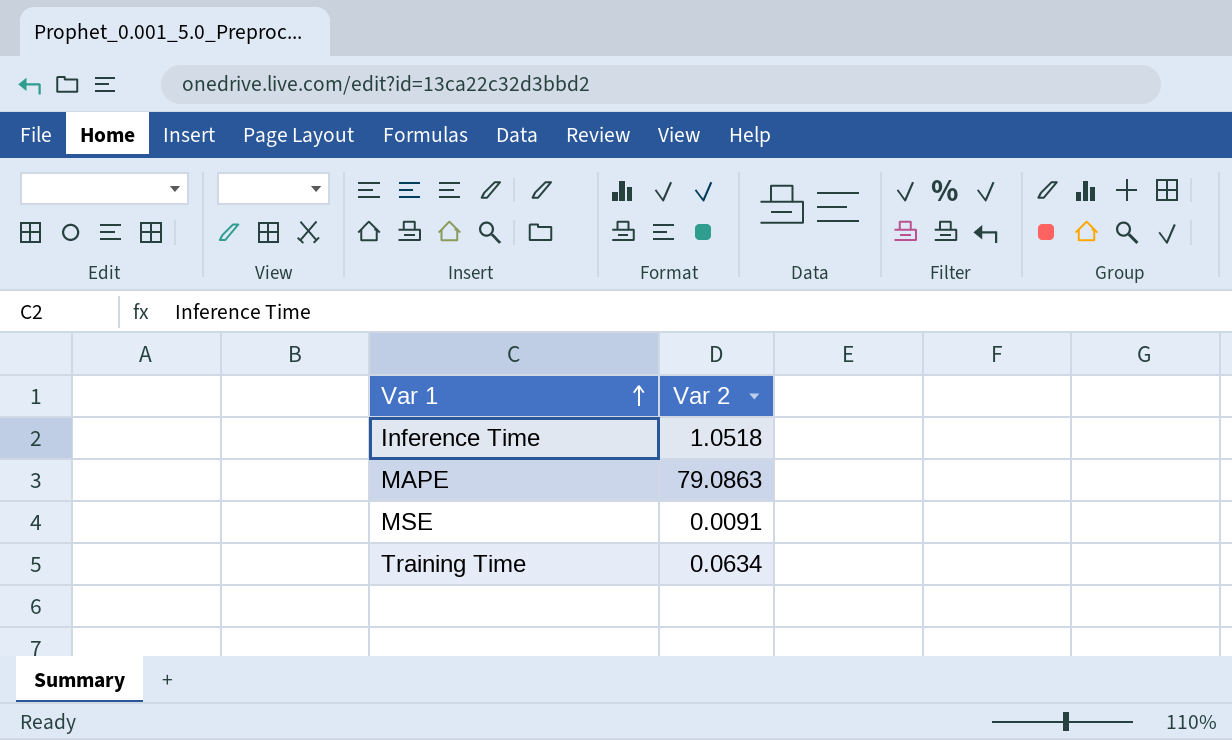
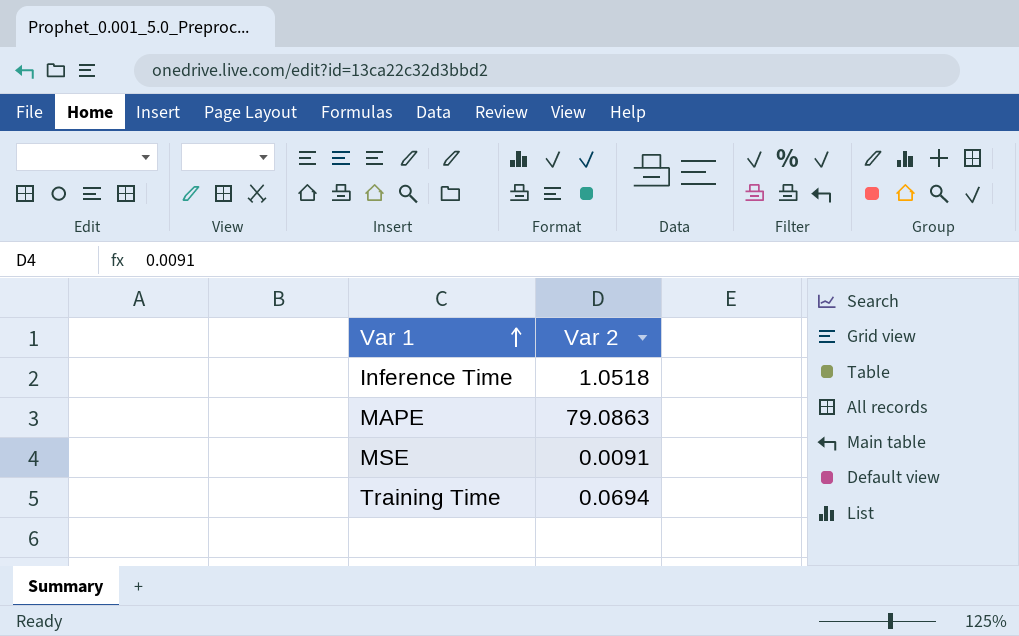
Training Time | Var 2: 0.0634 -> 0.0694

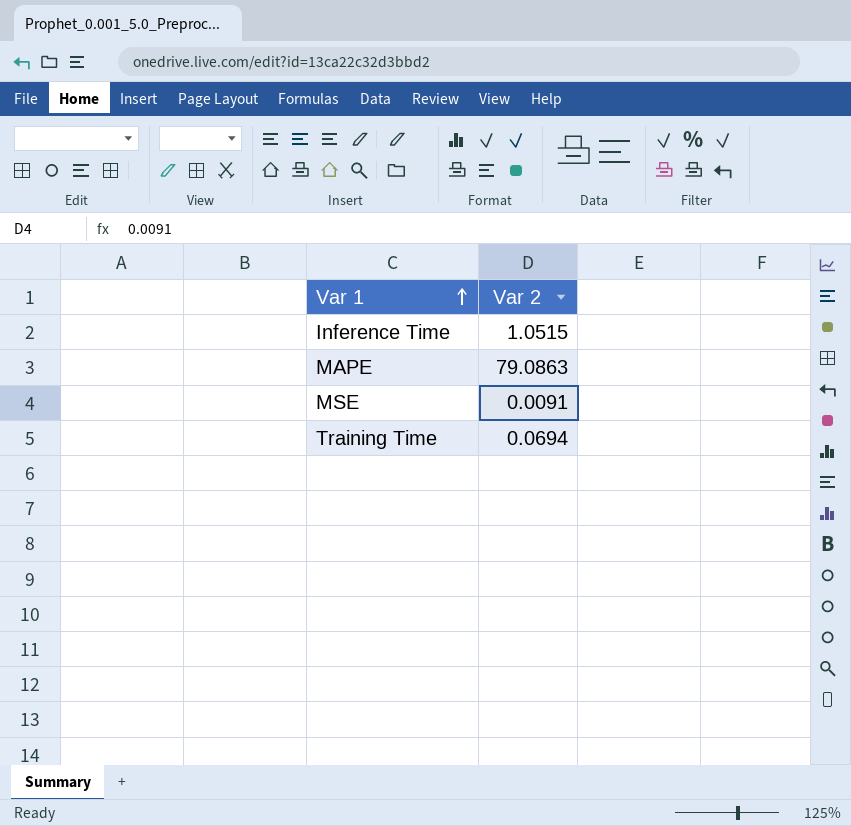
Inference Time | Var 2: 1.0518 -> 1.0515

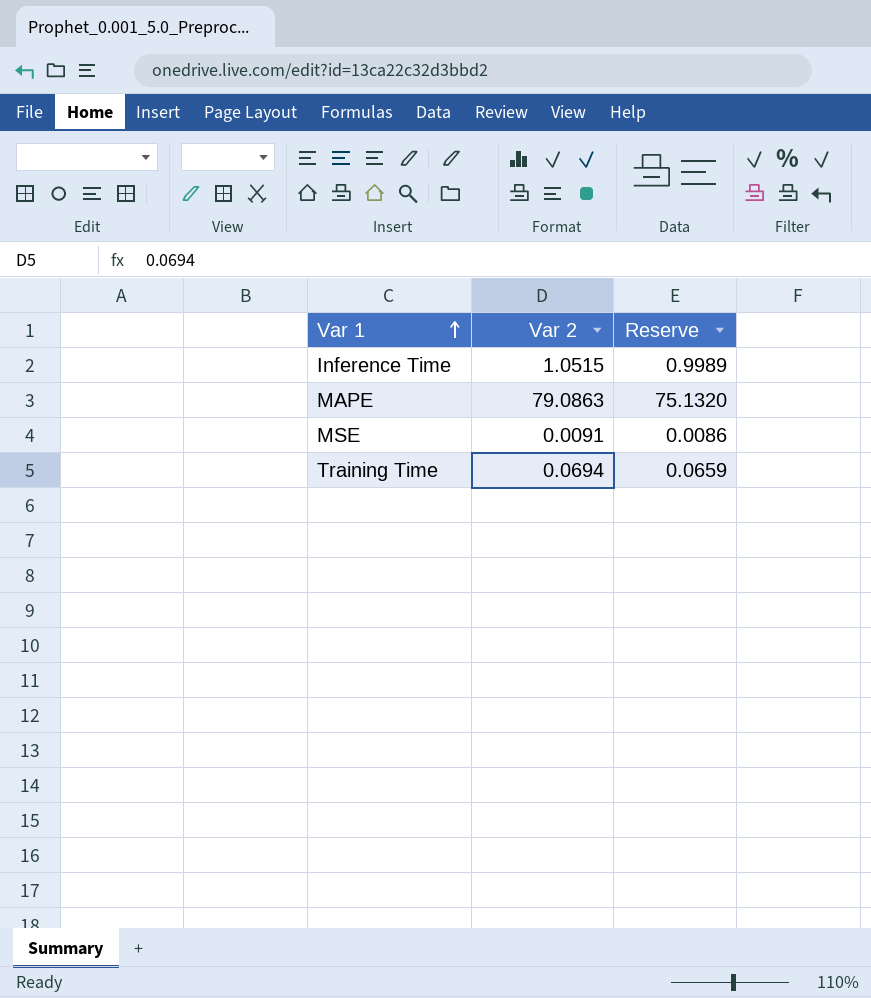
column Reserve | formula: none -> [Var 2] * 0.95

